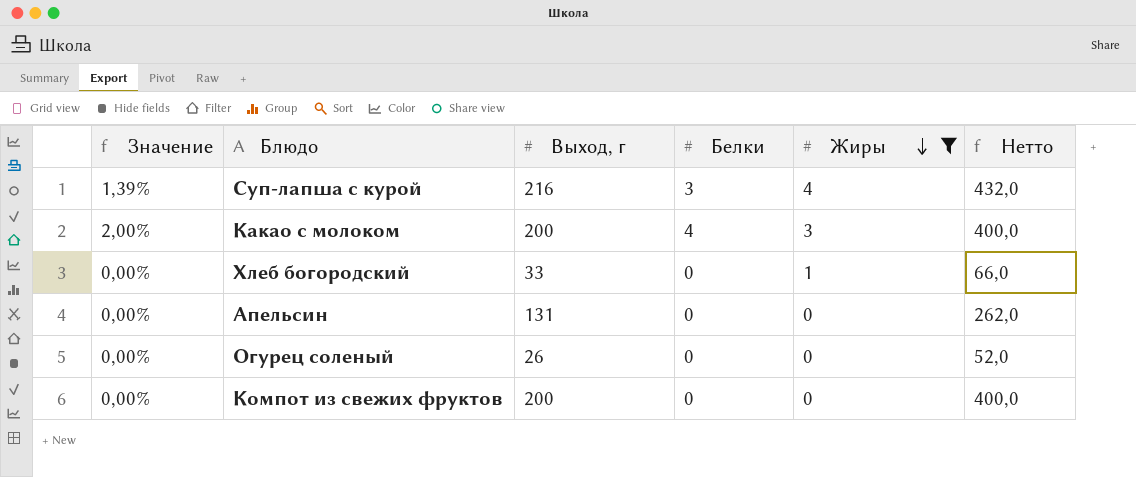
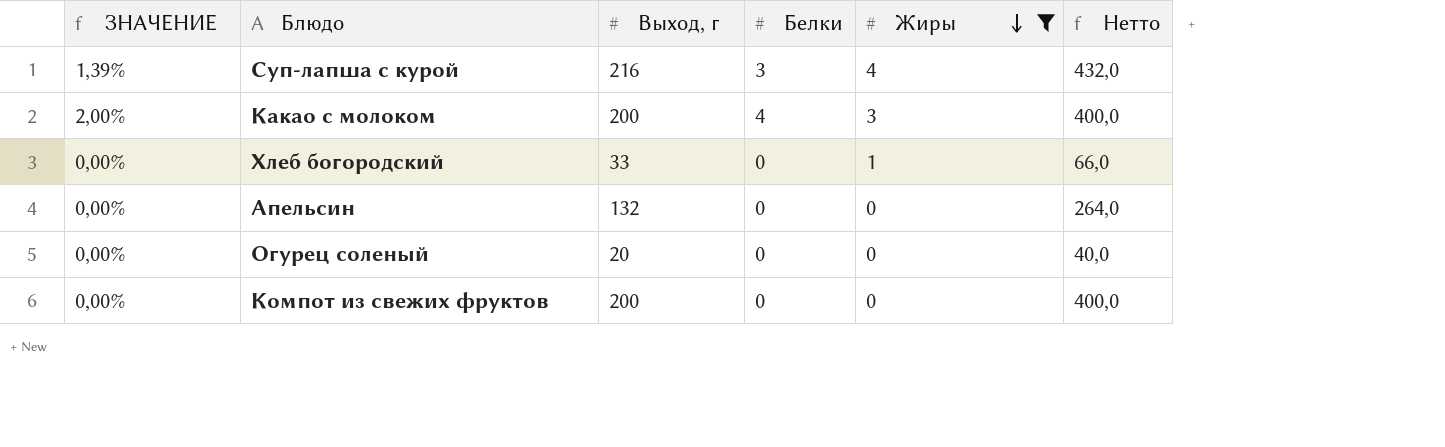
column name: Значение -> ЗНАЧЕНИЕ
Апельсин | Выход, г: 131 -> 132
Апельсин | Нетто: 262,0 -> 264,0
Огурец соленый | Выход, г: 26 -> 20
Огурец соленый | Нетто: 52,0 -> 40,0

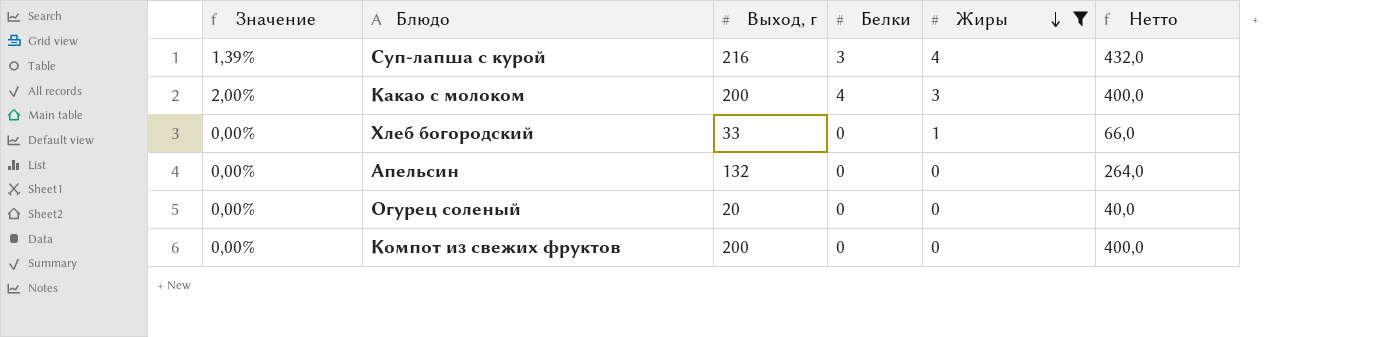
column name: ЗНАЧЕНИЕ -> Значение

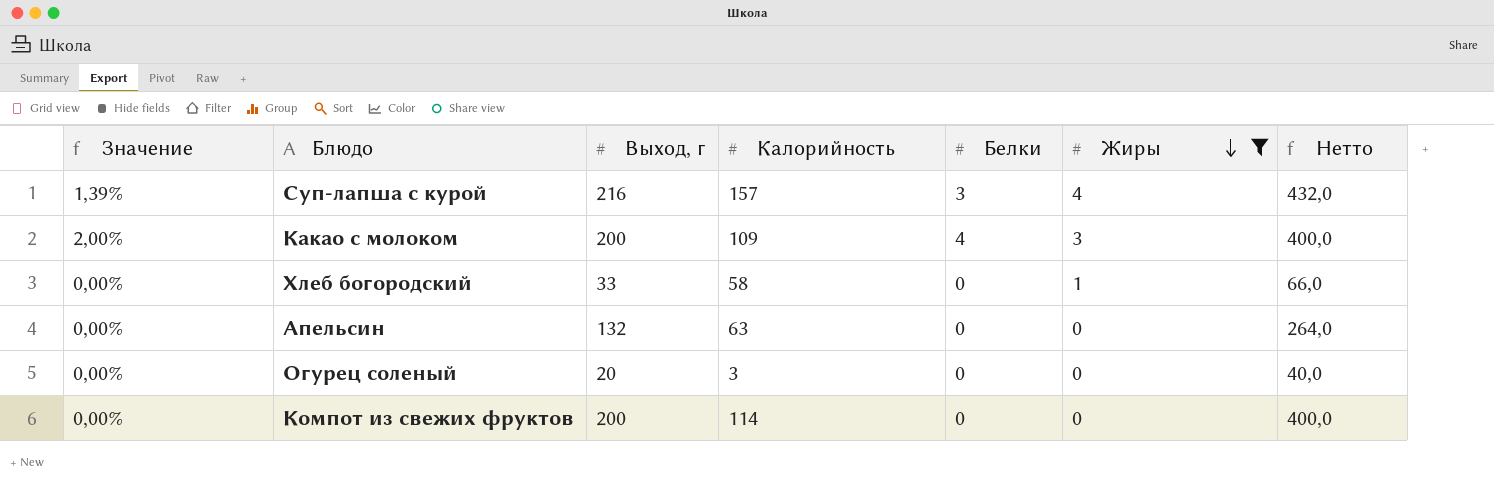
column Калорийность | position: none -> 4

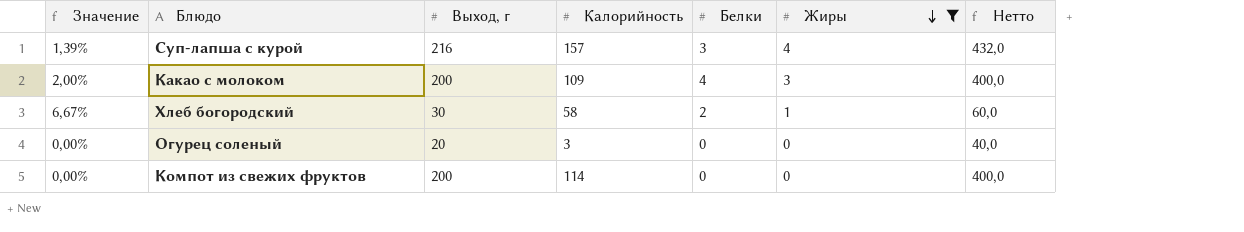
row Апельсин: 0,00% | 132 | 63 | 0 | 0 | 264,0 -> none
Хлеб богородский | Значение: 0,00% -> 6,67%
Хлеб богородский | Выход, г: 33 -> 30
Хлеб богородский | Белки: 0 -> 2
Хлеб богородский | Нетто: 66,0 -> 60,0

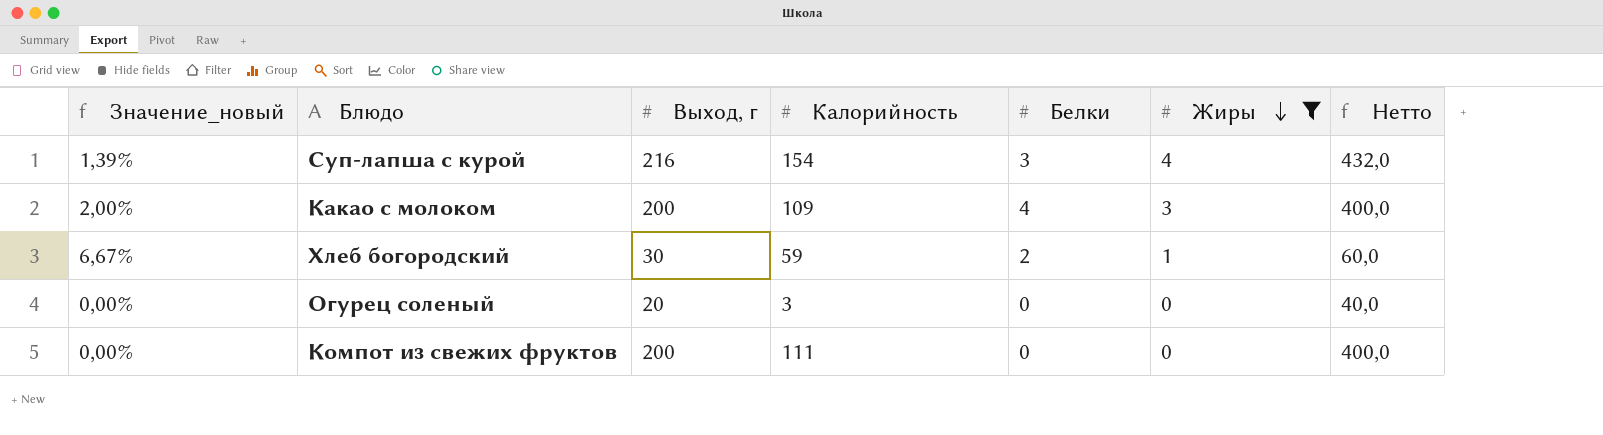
column name: Значение -> Значение_новый
Суп-лапша с курой | Калорийность: 157 -> 154
Хлеб богородский | Калорийность: 58 -> 59
Компот из свежих фруктов | Калорийность: 114 -> 111

